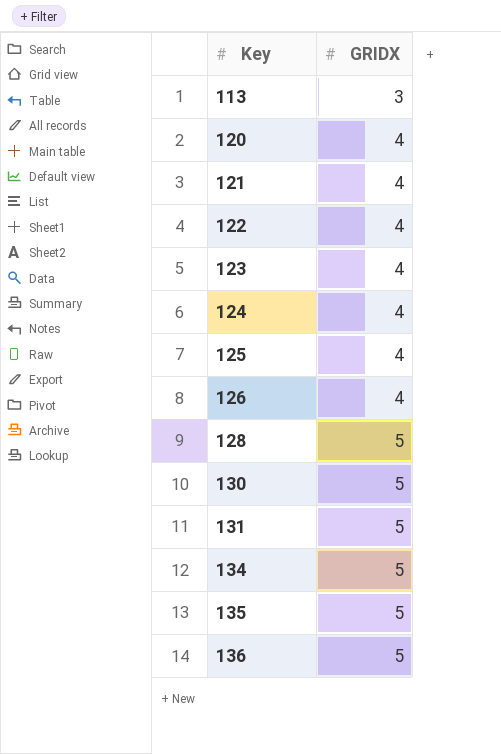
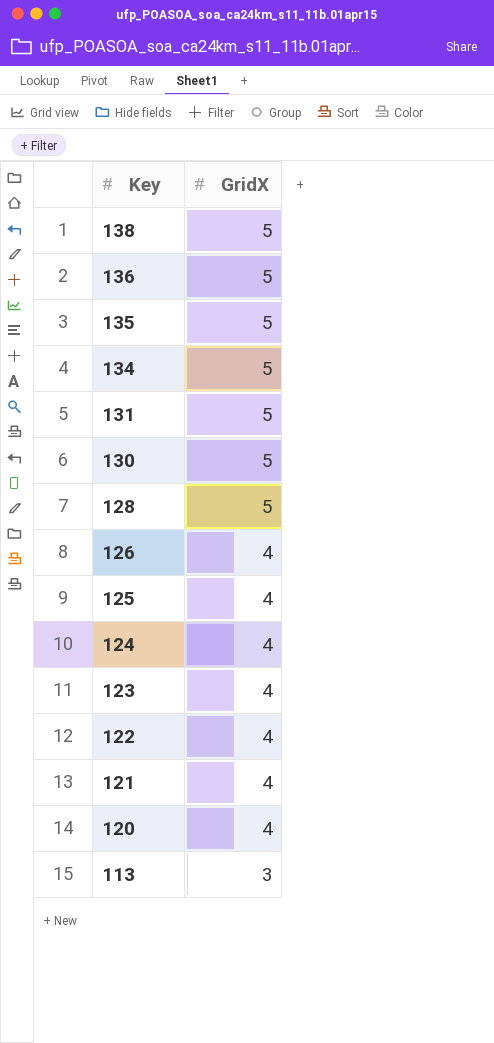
row order: Key ascending -> Key descending
column name: GRIDX -> GridX
row 138: none -> 5

